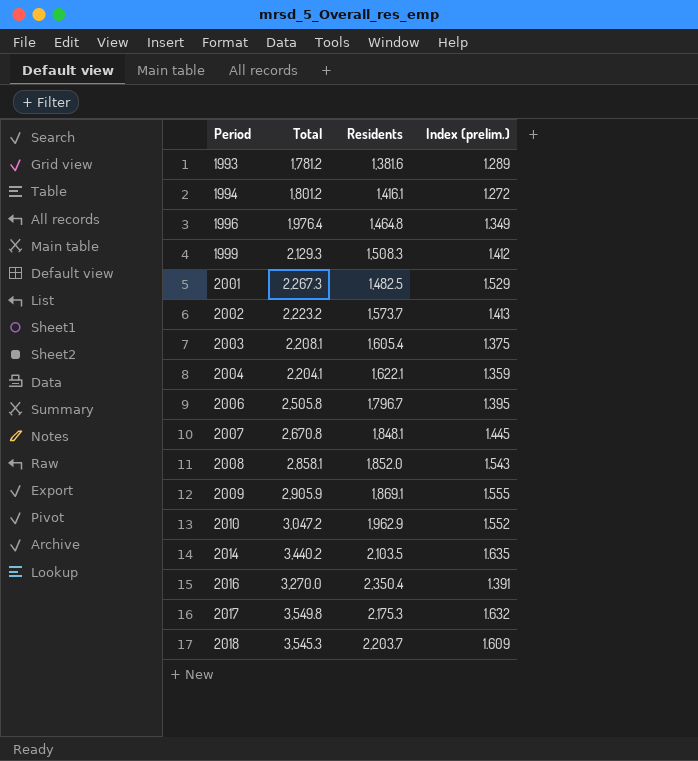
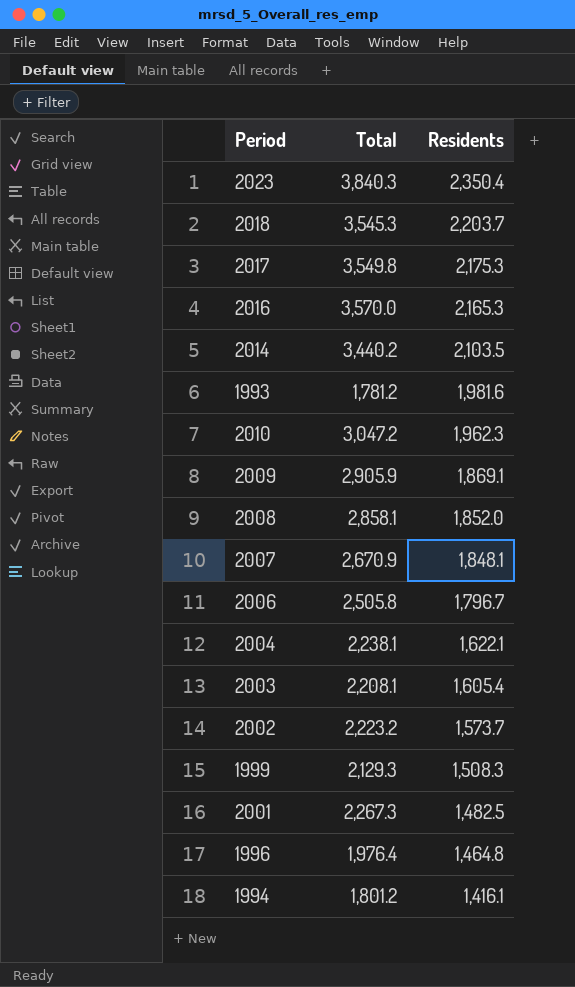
row order: Period ascending -> Residents descending
column Index (prelim.) | formula: [Total] / [Residents] -> none
row 2023: none -> 3,840.3 | 2,350.4
2016 | Total: 3,270.0 -> 3,570.0
2016 | Residents: 2,350.4 -> 2,165.3
1993 | Residents: 1,381.6 -> 1,981.6
2010 | Residents: 1,962.9 -> 1,962.3
2007 | Total: 2,670.8 -> 2,670.9
2004 | Total: 2,204.1 -> 2,238.1

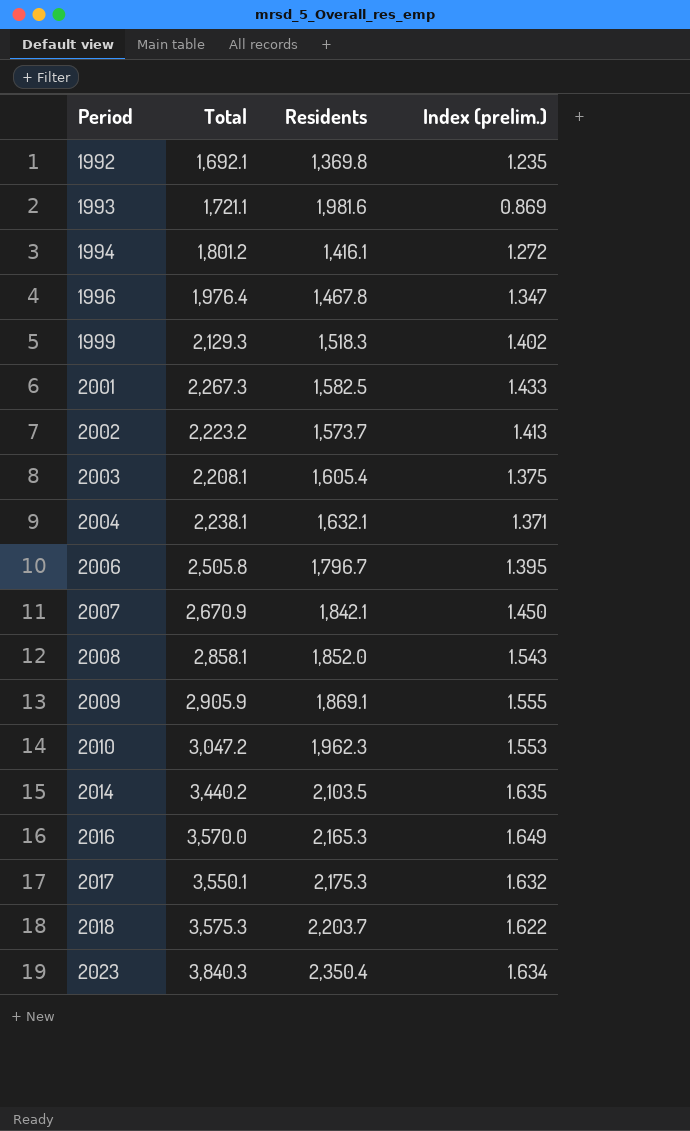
row order: Residents descending -> Period ascending
column Index (prelim.) | formula: none -> [Total] / [Residents]
row 1992: none -> 1,692.1 | 1,369.8 | 1.235
1993 | Total: 1,781.2 -> 1,721.1
1996 | Residents: 1,464.8 -> 1,467.8
1999 | Residents: 1,508.3 -> 1,518.3
2001 | Residents: 1,482.5 -> 1,582.5
2004 | Residents: 1,622.1 -> 1,632.1
2007 | Residents: 1,848.1 -> 1,842.1
2017 | Total: 3,549.8 -> 3,550.1
2018 | Total: 3,545.3 -> 3,575.3

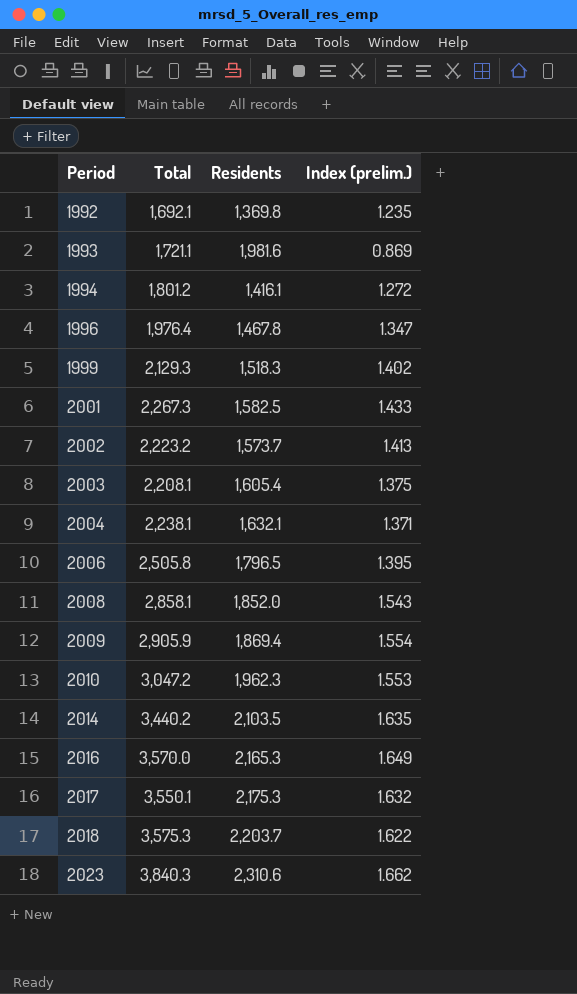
row 2007: 2,670.9 | 1,842.1 | 1.450 -> none
2006 | Residents: 1,796.7 -> 1,796.5
2009 | Residents: 1,869.1 -> 1,869.4
2009 | Index (prelim.): 1.555 -> 1.554
2023 | Residents: 2,350.4 -> 2,310.6
2023 | Index (prelim.): 1.634 -> 1.662

